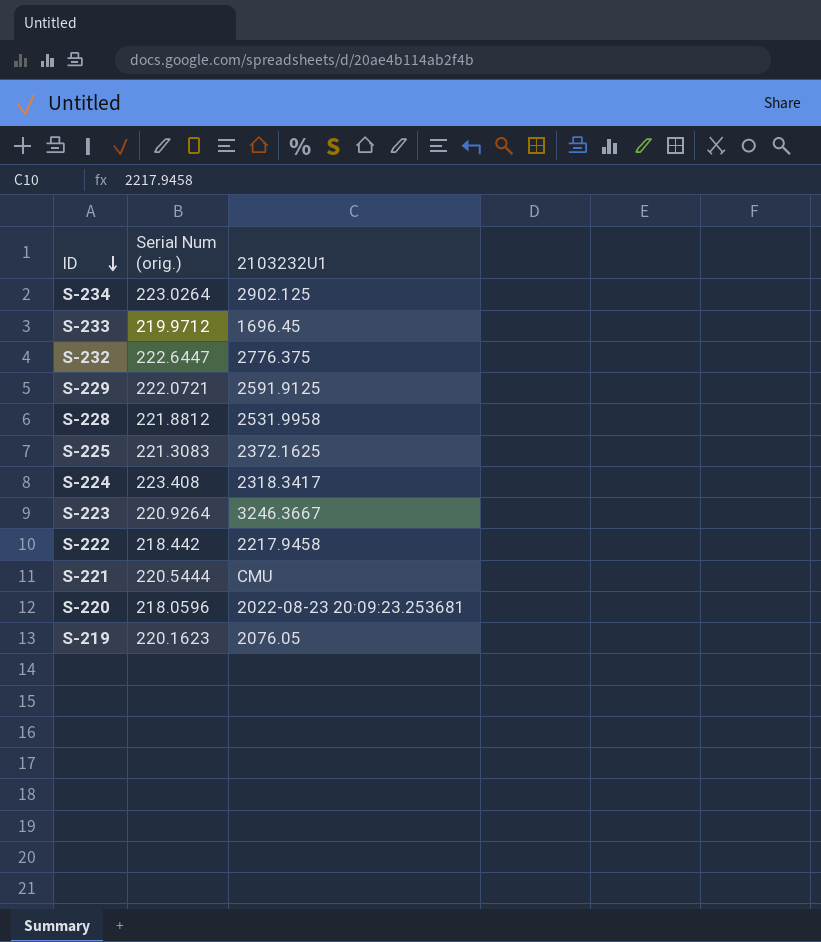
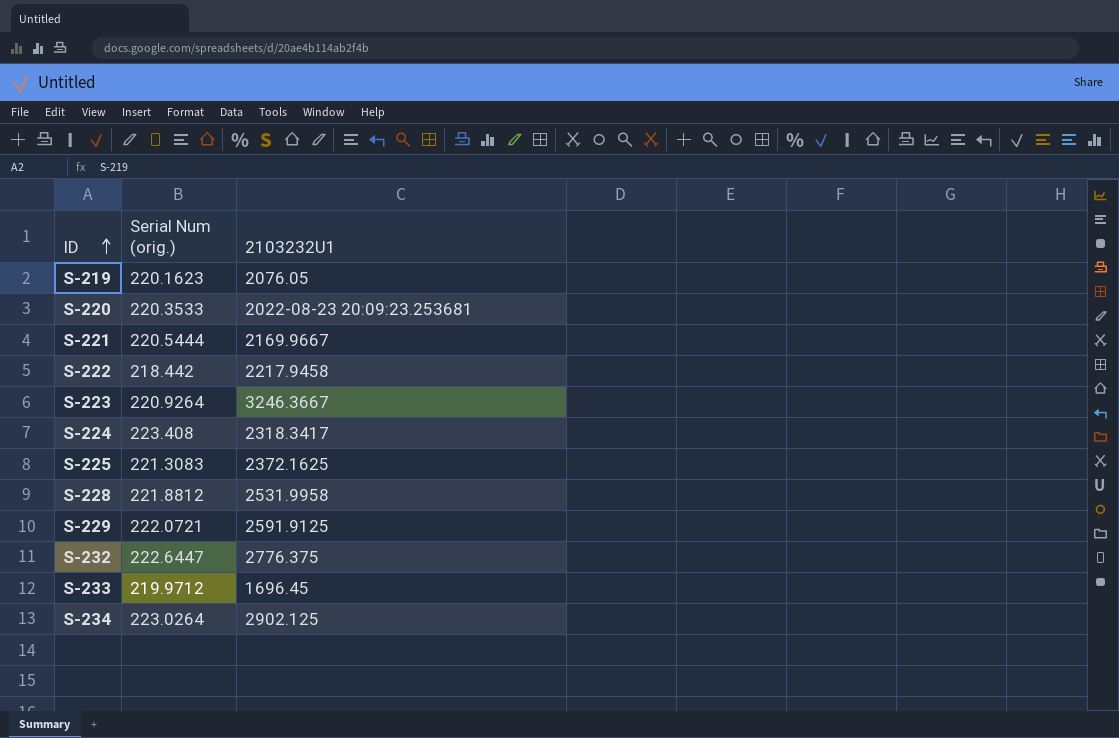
row order: ID descending -> ID ascending
S-220 | Serial Num (orig.): 218.0596 -> 220.3533
S-221 | 2103232U1: CMU -> 2169.9667

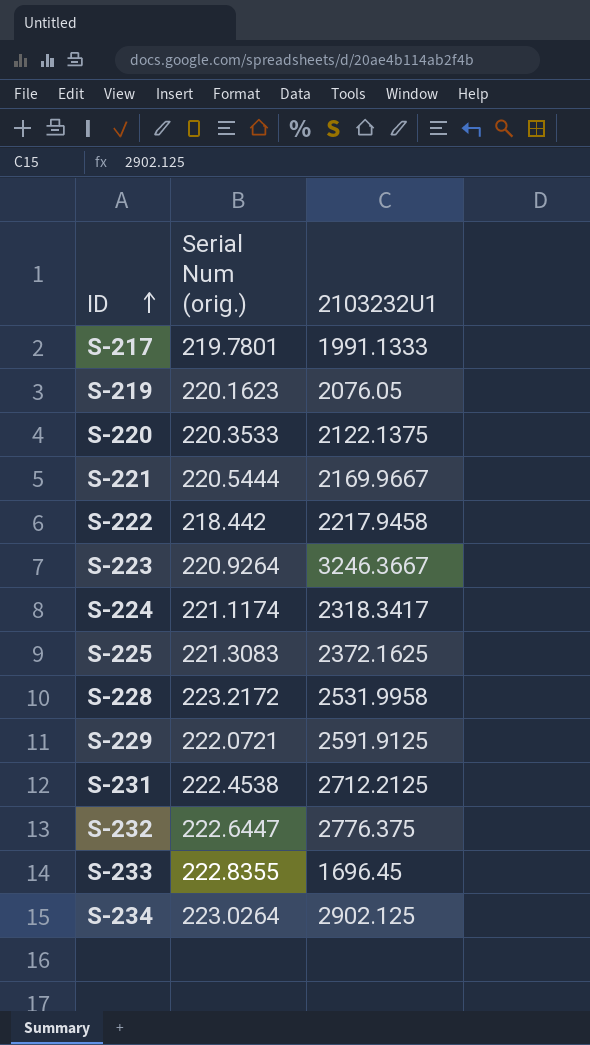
row S-217: none -> 219.7801 | 1991.1333
S-220 | 2103232U1: 2022-08-23 20:09:23.253681 -> 2122.1375
S-224 | Serial Num (orig.): 223.408 -> 221.1174
S-228 | Serial Num (orig.): 221.8812 -> 223.2172
row S-231: none -> 222.4538 | 2712.2125
S-233 | Serial Num (orig.): 219.9712 -> 222.8355

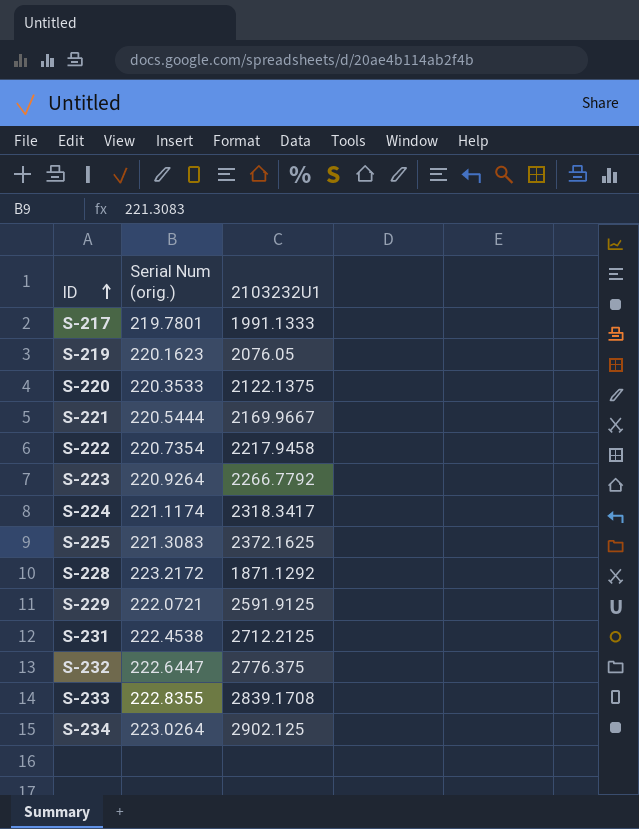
S-222 | Serial Num (orig.): 218.442 -> 220.7354
S-223 | 2103232U1: 3246.3667 -> 2266.7792
S-228 | 2103232U1: 2531.9958 -> 1871.1292
S-233 | 2103232U1: 1696.45 -> 2839.1708

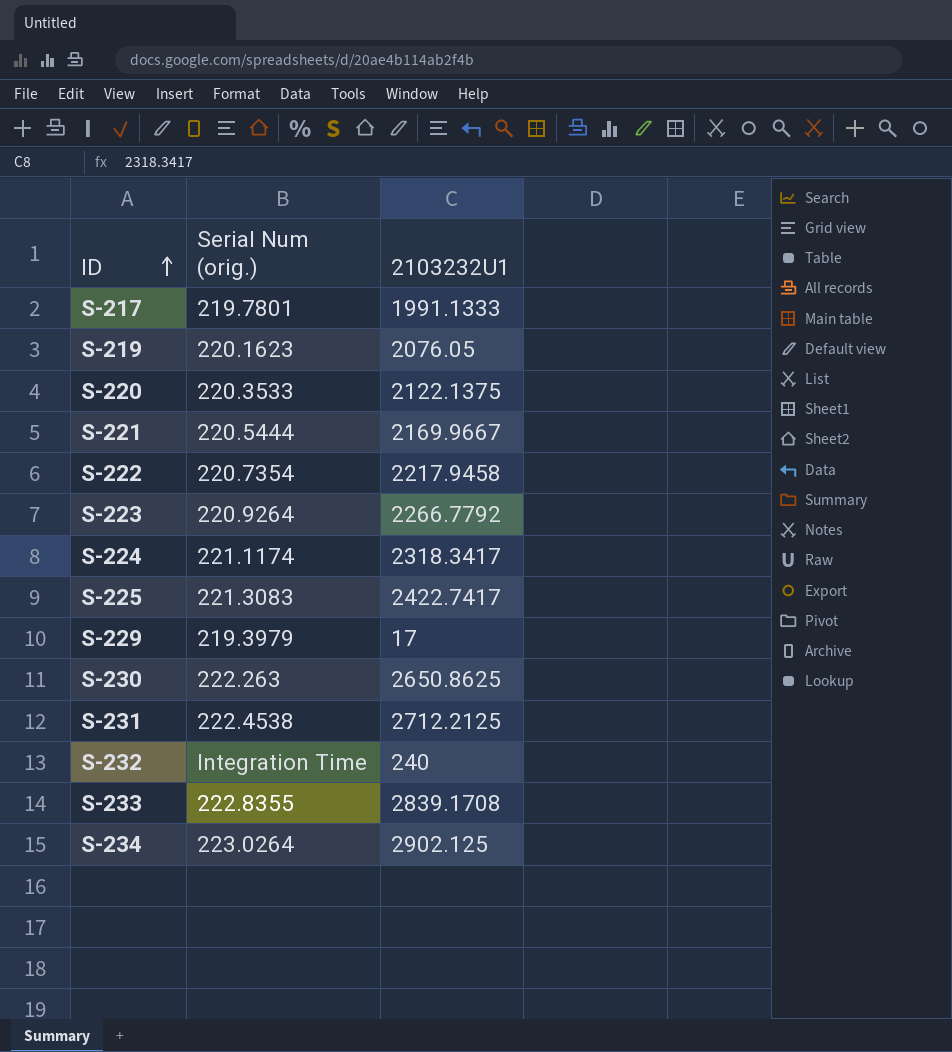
row S-228: 223.2172 | 1871.1292 -> none
S-225 | 2103232U1: 2372.1625 -> 2422.7417
S-229 | Serial Num (orig.): 222.0721 -> 219.3979
S-229 | 2103232U1: 2591.9125 -> 17
row S-230: none -> 222.263 | 2650.8625
S-232 | Serial Num (orig.): 222.6447 -> Integration Time
S-232 | 2103232U1: 2776.375 -> 240

